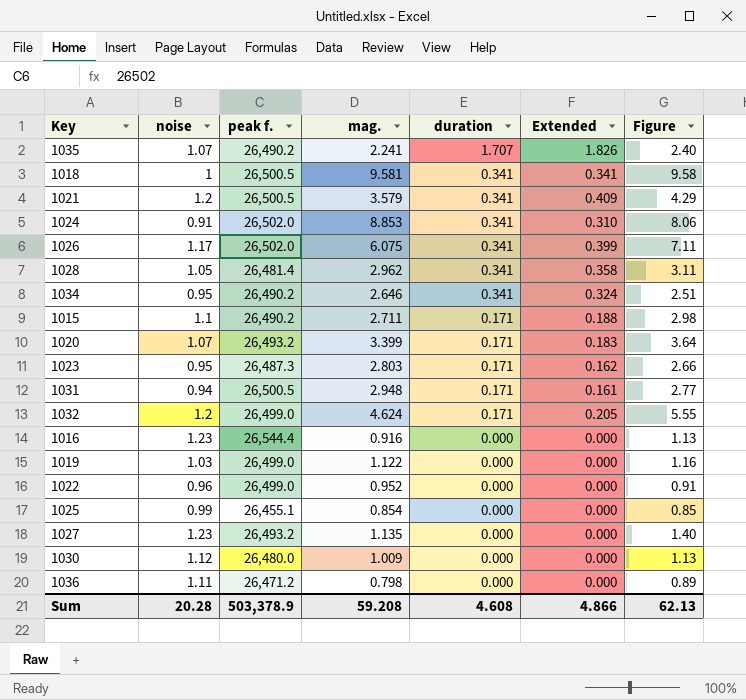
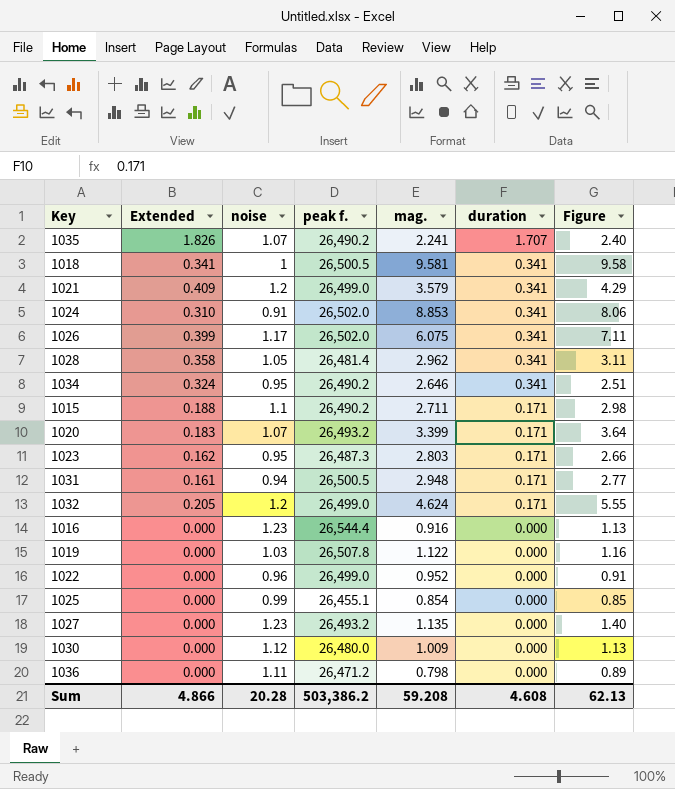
column Extended | position: 6 -> 2
1021 | peak f.: 26,500.5 -> 26,499.0
1019 | peak f.: 26,499.0 -> 26,507.8
Sum | peak f.: 503,378.9 -> 503,386.2

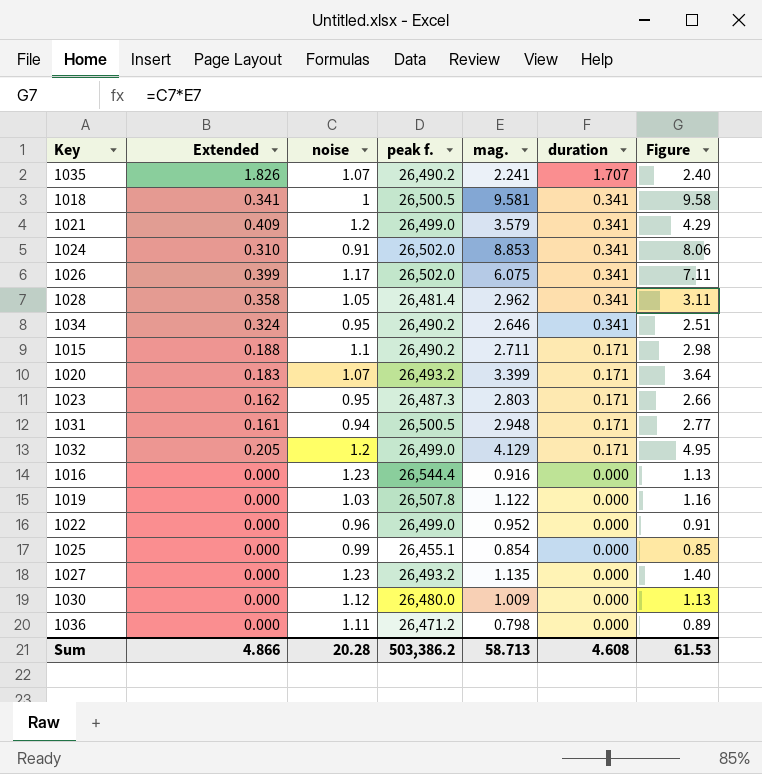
1032 | mag.: 4.624 -> 4.129
1032 | Figure: 5.55 -> 4.95
Sum | mag.: 59.208 -> 58.713
Sum | Figure: 62.13 -> 61.53

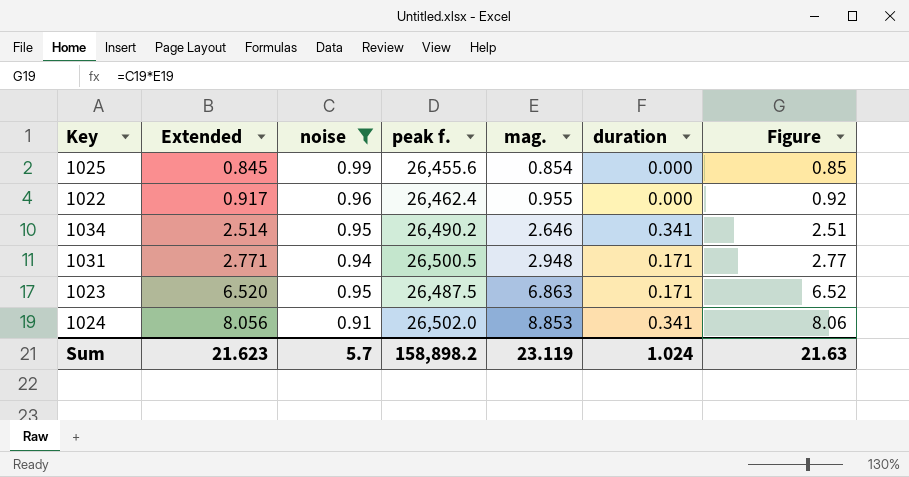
filter: none -> noise <= 0.99
row order: duration descending -> Extended ascending
column Extended | formula: [noise] * [duration] -> [noise] * [mag.]
1025 | peak f.: 26,455.1 -> 26,455.6
1022 | peak f.: 26,499.0 -> 26,462.4
1022 | mag.: 0.952 -> 0.955
1022 | Figure: 0.91 -> 0.92
1023 | peak f.: 26,487.3 -> 26,487.5
1023 | mag.: 2.803 -> 6.863
1023 | Figure: 2.66 -> 6.52
Sum | Extended: 4.866 -> 21.623
Sum | noise: 20.28 -> 5.7
Sum | peak f.: 503,386.2 -> 158,898.2
Sum | mag.: 58.713 -> 23.119
Sum | duration: 4.608 -> 1.024
Sum | Figure: 61.53 -> 21.63

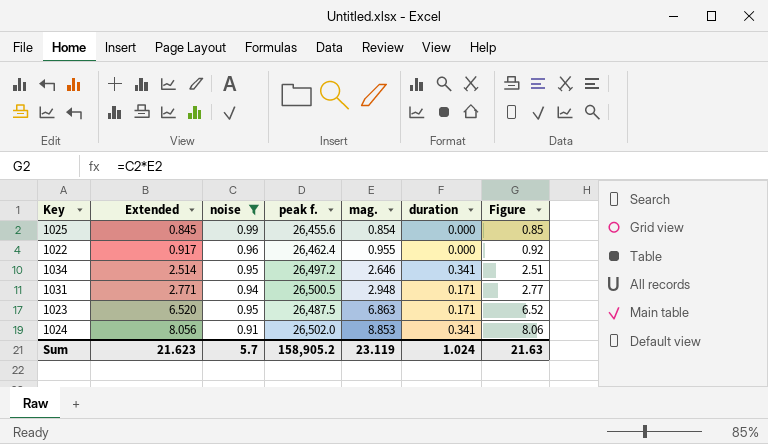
1034 | peak f.: 26,490.2 -> 26,497.2
Sum | peak f.: 158,898.2 -> 158,905.2

